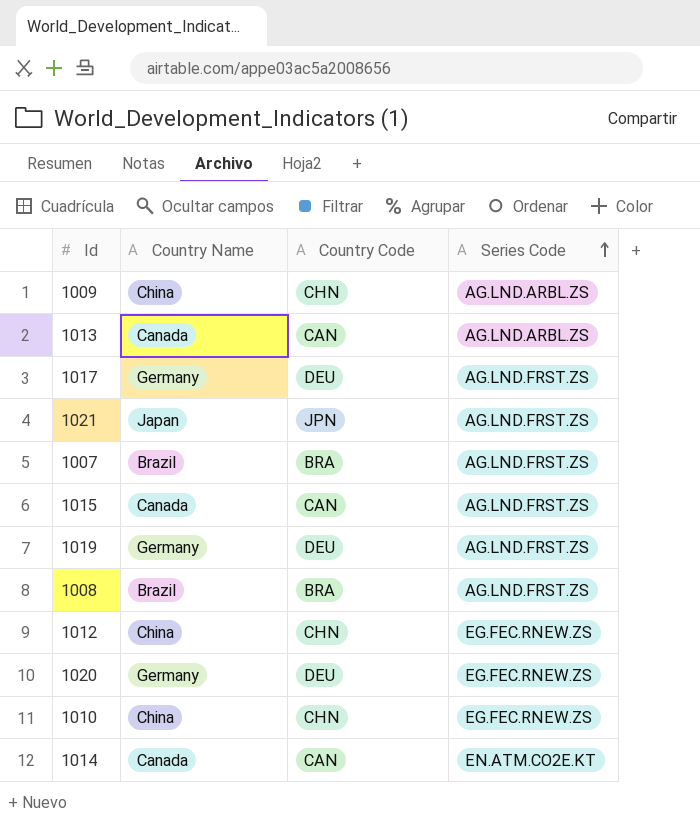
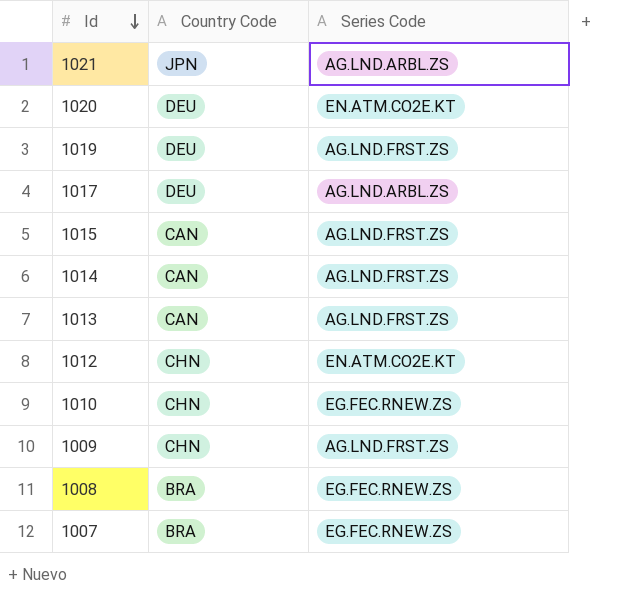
row order: Series Code ascending -> Id descending
column Country Name | position: 2 -> none
1021 | Series Code: AG.LND.FRST.ZS -> AG.LND.ARBL.ZS
1020 | Series Code: EG.FEC.RNEW.ZS -> EN.ATM.CO2E.KT
1017 | Series Code: AG.LND.FRST.ZS -> AG.LND.ARBL.ZS
1014 | Series Code: EN.ATM.CO2E.KT -> AG.LND.FRST.ZS
1013 | Series Code: AG.LND.ARBL.ZS -> AG.LND.FRST.ZS
1012 | Series Code: EG.FEC.RNEW.ZS -> EN.ATM.CO2E.KT
1009 | Series Code: AG.LND.ARBL.ZS -> AG.LND.FRST.ZS
1008 | Series Code: AG.LND.FRST.ZS -> EG.FEC.RNEW.ZS
1007 | Series Code: AG.LND.FRST.ZS -> EG.FEC.RNEW.ZS

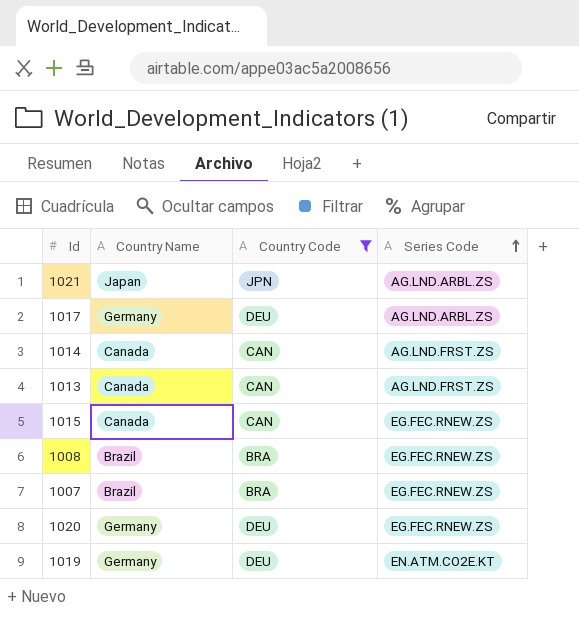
filter: none -> Country Code != CHN
row order: Id descending -> Series Code ascending
column Country Name | position: none -> 2
1015 | Series Code: AG.LND.FRST.ZS -> EG.FEC.RNEW.ZS
1020 | Series Code: EN.ATM.CO2E.KT -> EG.FEC.RNEW.ZS
1019 | Series Code: AG.LND.FRST.ZS -> EN.ATM.CO2E.KT

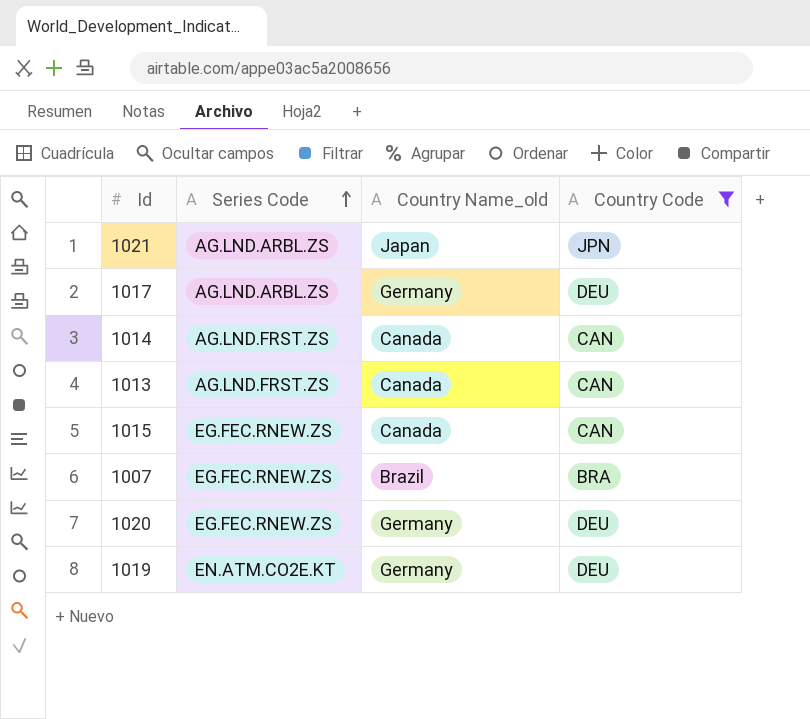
column Series Code | position: 4 -> 2
column name: Country Name -> Country Name_old
row 1008: Brazil | BRA | EG.FEC.RNEW.ZS -> none

